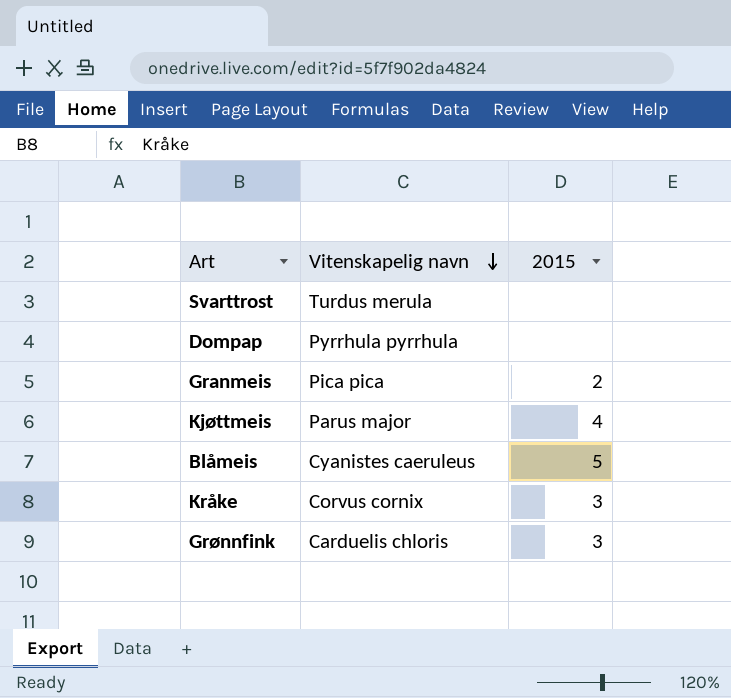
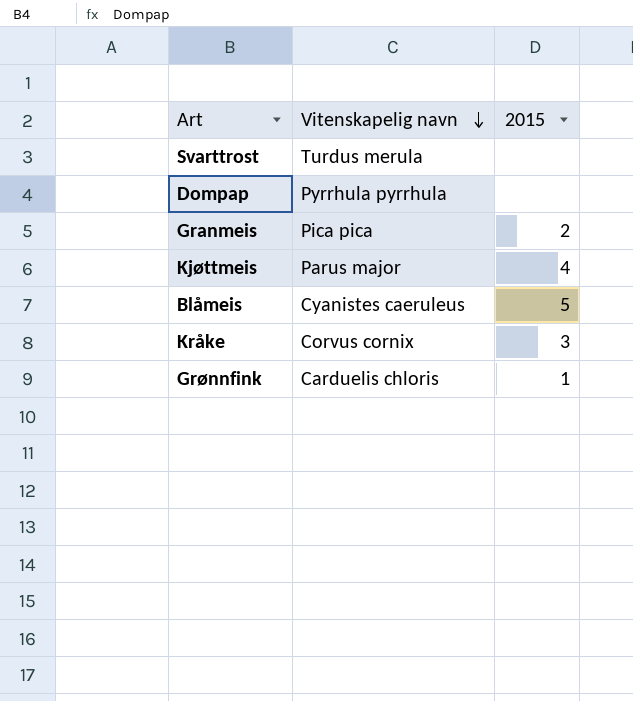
Grønnfink | 2015: 3 -> 1

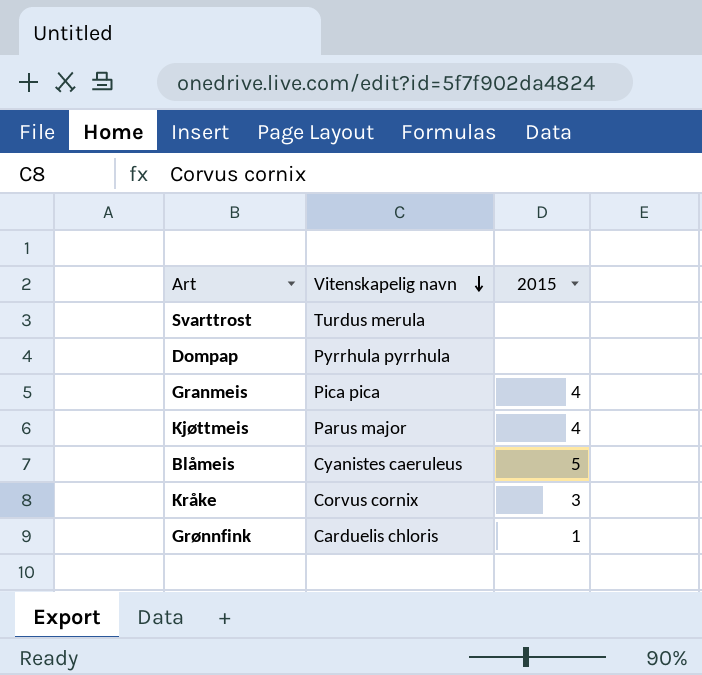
Granmeis | 2015: 2 -> 4

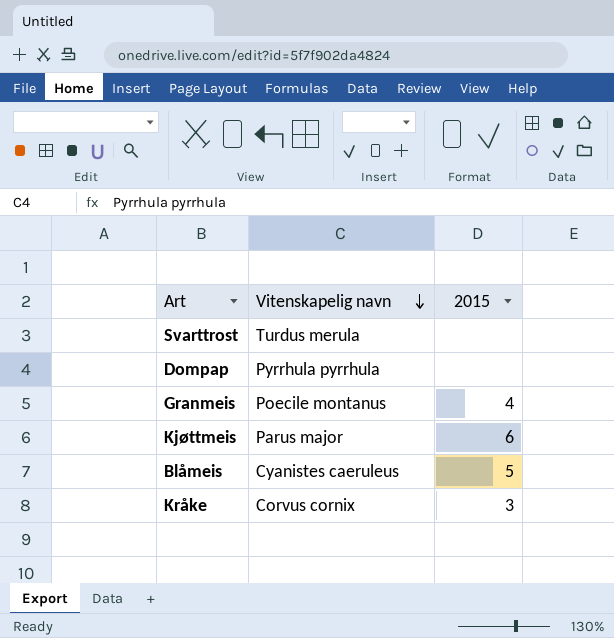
row Grønnfink: Carduelis chloris | 1 -> none
Granmeis | Vitenskapelig navn: Pica pica -> Poecile montanus
Kjøttmeis | 2015: 4 -> 6

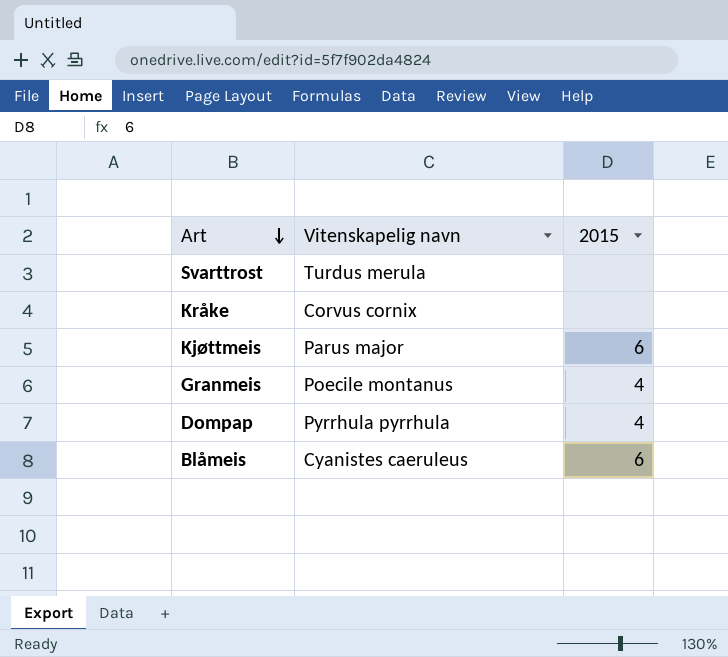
row order: Vitenskapelig navn descending -> Art descending
Kråke | 2015: 3 -> none
Dompap | 2015: none -> 4
Blåmeis | 2015: 5 -> 6

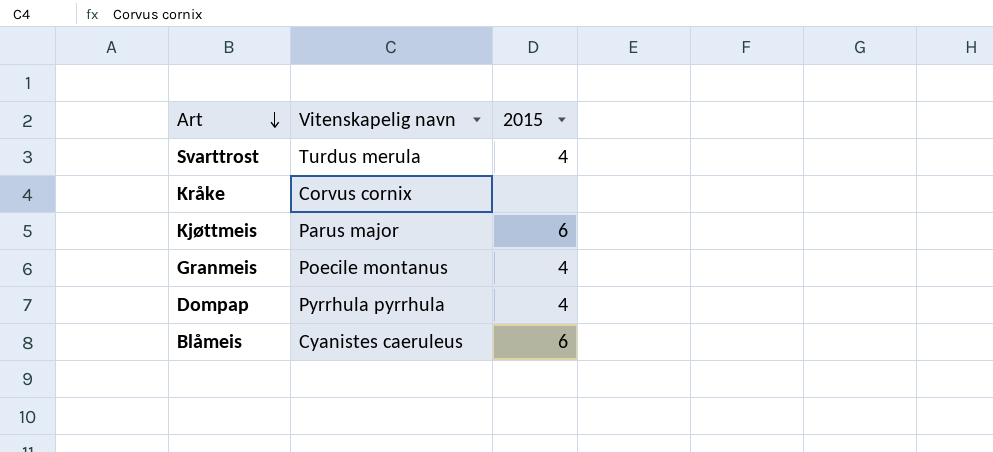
Svarttrost | 2015: none -> 4

